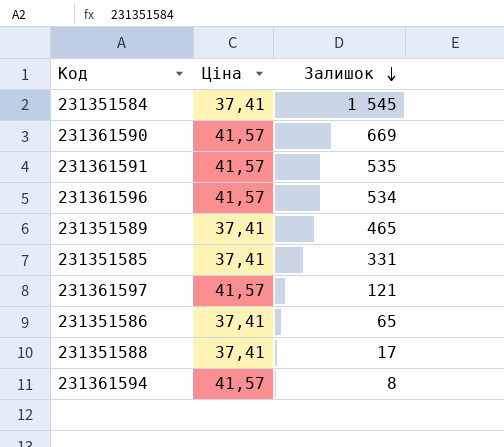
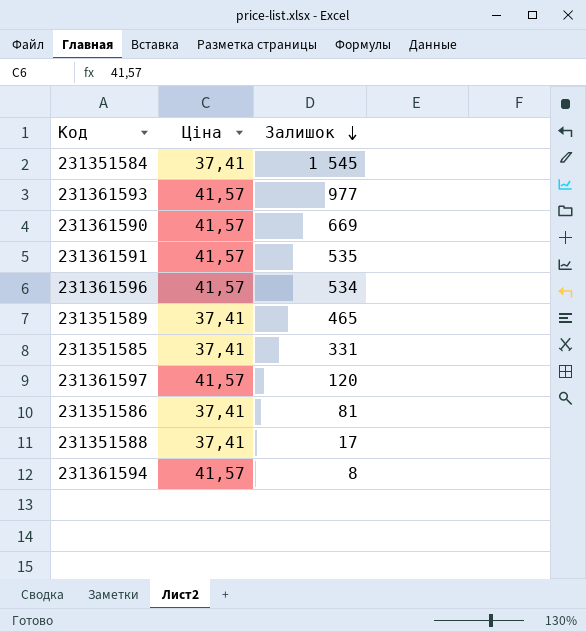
row 231361593: none -> 41,57 | 977
231361597 | Залишок: 121 -> 120
231351586 | Залишок: 65 -> 81

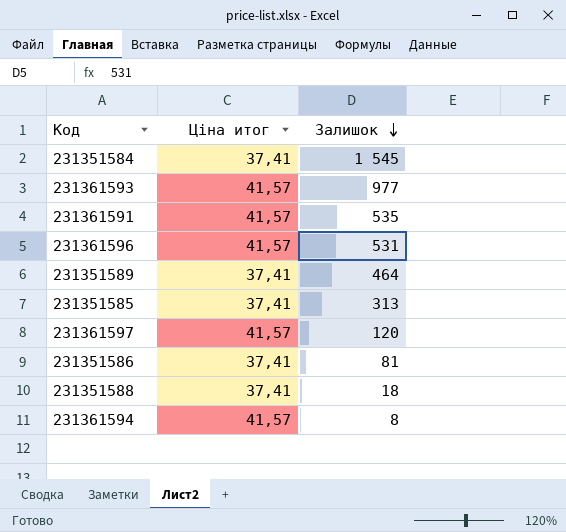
column name: Ціна -> Ціна итог
row 231361590: 41,57 | 669 -> none
231361596 | Залишок: 534 -> 531
231351589 | Залишок: 465 -> 464
231351585 | Залишок: 331 -> 313
231351588 | Залишок: 17 -> 18

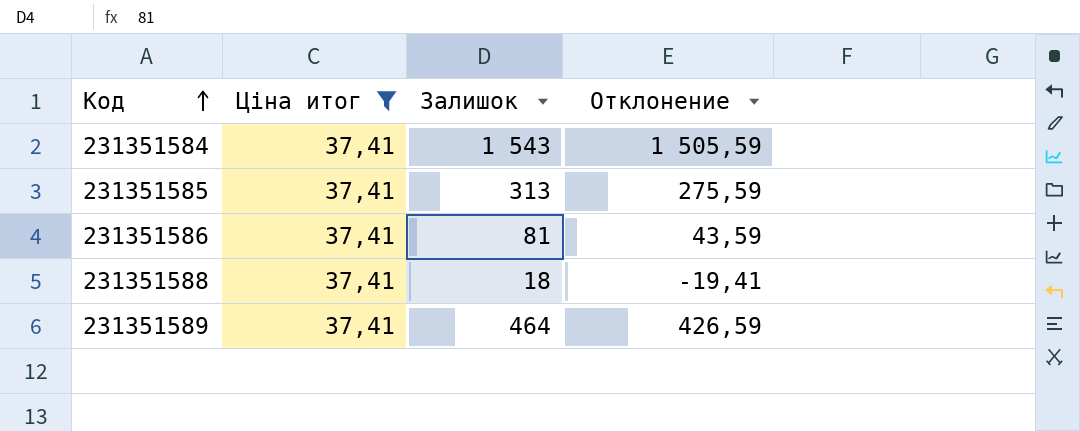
filter: none -> Ціна итог = 37,41
row order: Залишок descending -> Код ascending
column Отклонение | formula: none -> [Залишок] - [Ціна итог]
231351584 | Залишок: 1 545 -> 1 543

